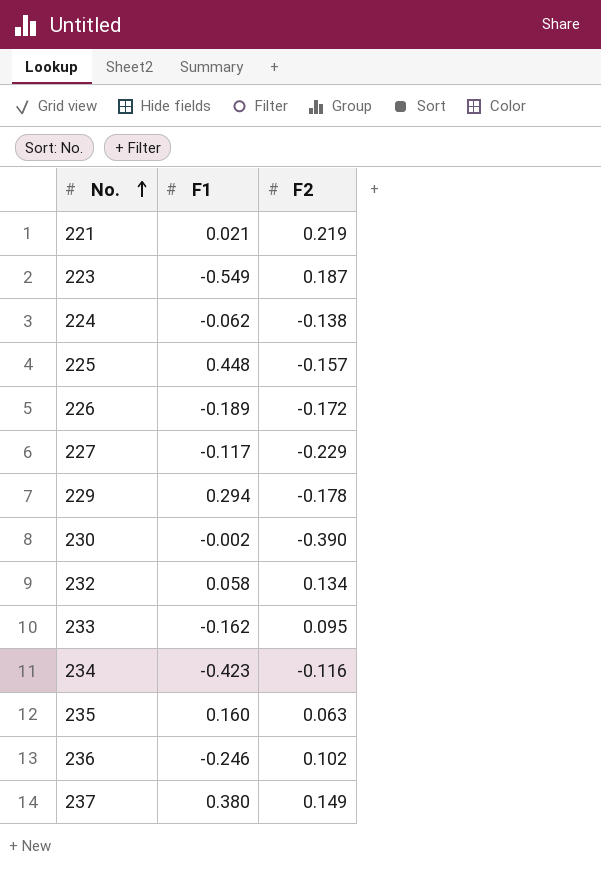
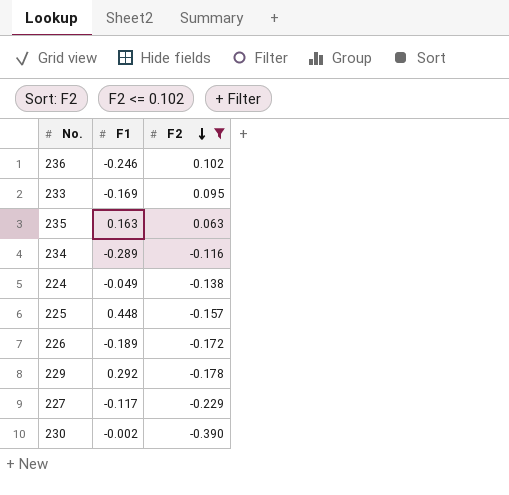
filter: none -> F2 <= 0.102
row order: No. ascending -> F2 descending
233 | F1: -0.162 -> -0.169
235 | F1: 0.160 -> 0.163
234 | F1: -0.423 -> -0.289
224 | F1: -0.062 -> -0.049
229 | F1: 0.294 -> 0.292

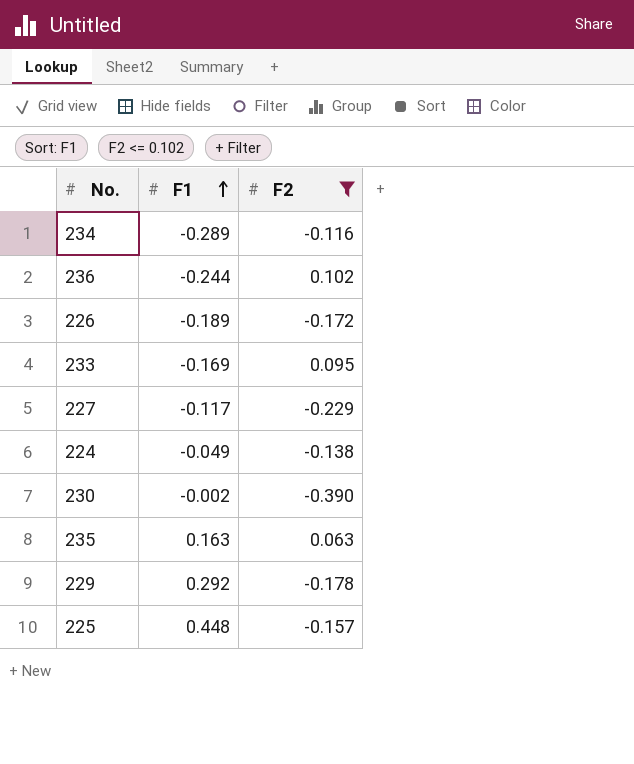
row order: F2 descending -> F1 ascending
236 | F1: -0.246 -> -0.244

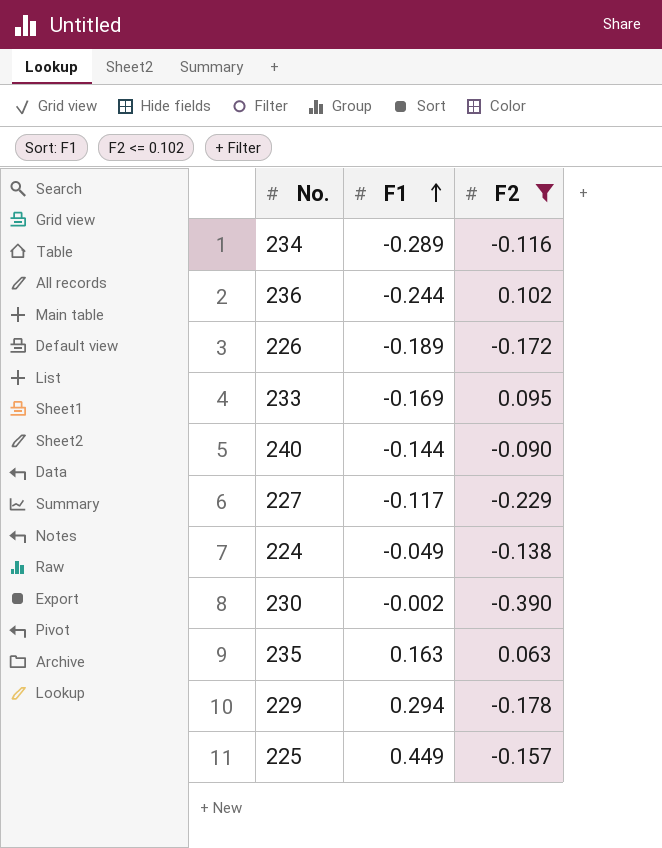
row 240: none -> -0.144 | -0.090
229 | F1: 0.292 -> 0.294
225 | F1: 0.448 -> 0.449

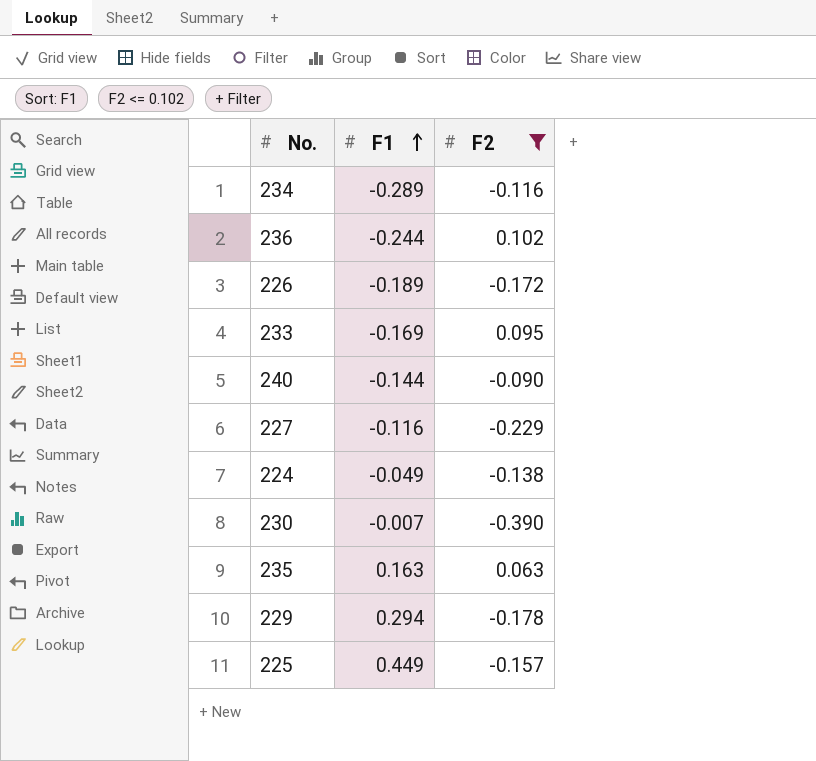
227 | F1: -0.117 -> -0.116
230 | F1: -0.002 -> -0.007

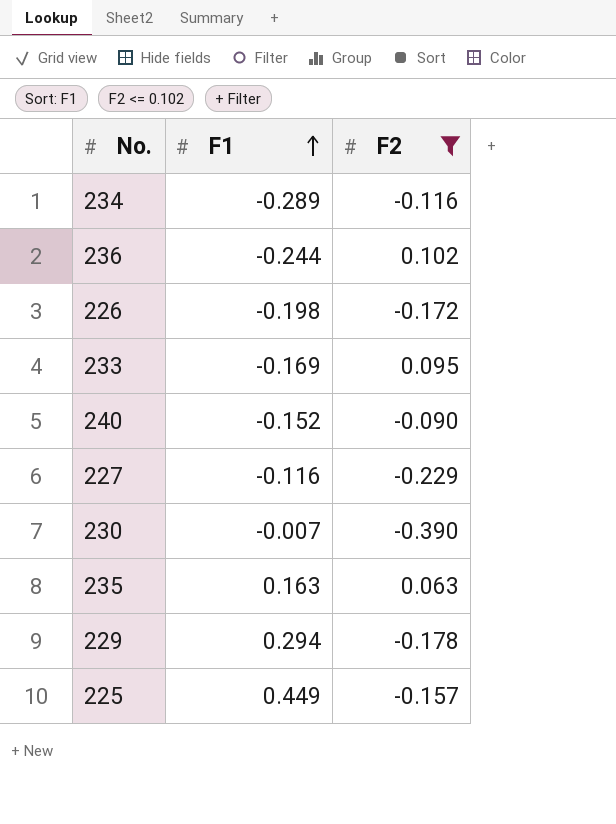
row 224: -0.049 | -0.138 -> none
226 | F1: -0.189 -> -0.198
240 | F1: -0.144 -> -0.152

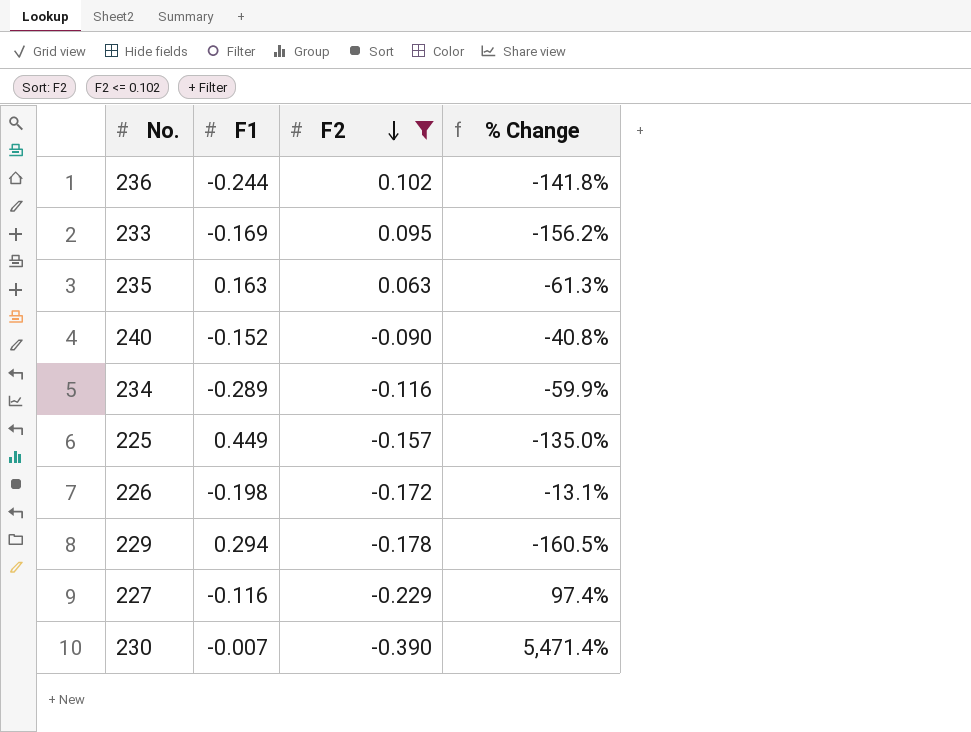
row order: F1 ascending -> F2 descending
column % Change | formula: none -> ([F2] - [F1]) / [F1]

